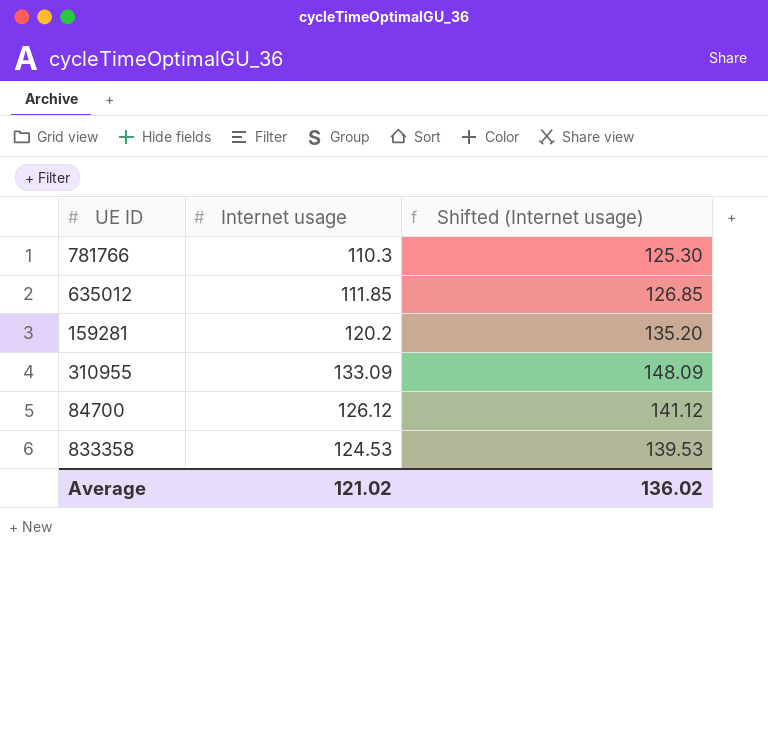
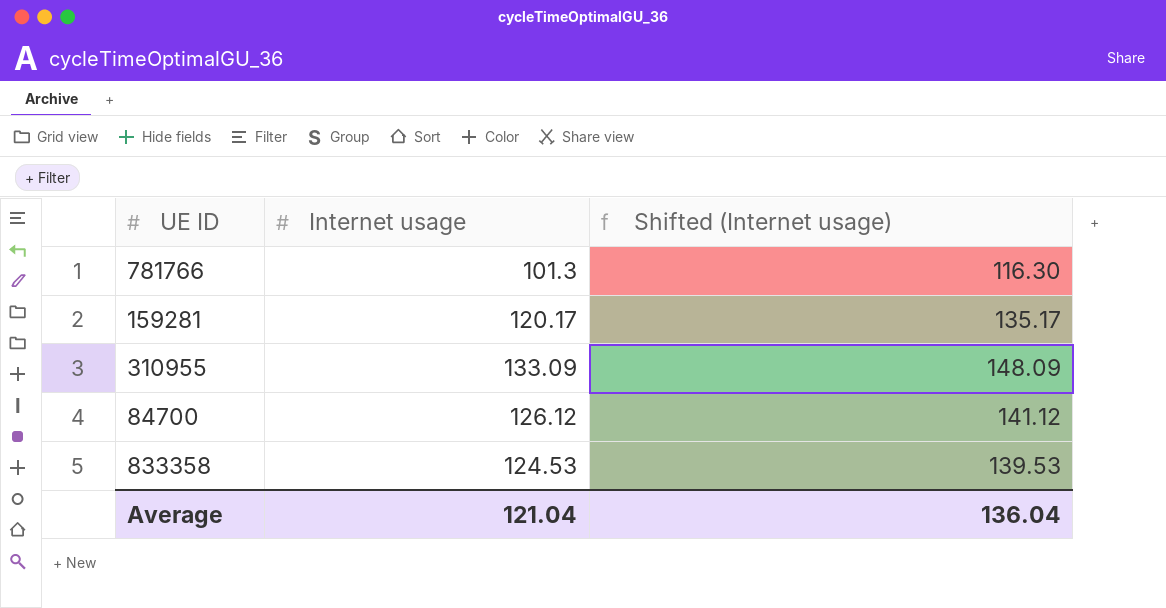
row 635012: 111.85 | 126.85 -> none
781766 | Internet usage: 110.3 -> 101.3
781766 | Shifted (Internet usage): 125.30 -> 116.30
159281 | Internet usage: 120.2 -> 120.17
159281 | Shifted (Internet usage): 135.20 -> 135.17
Average | Internet usage: 121.02 -> 121.04
Average | Shifted (Internet usage): 136.02 -> 136.04

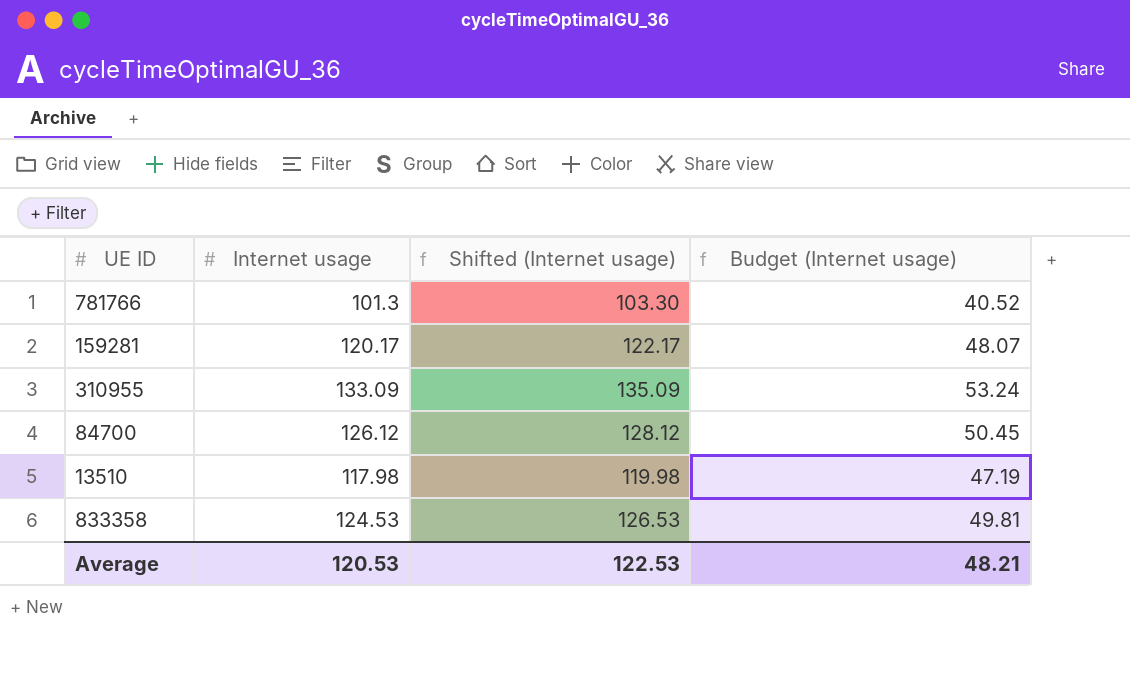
column Shifted (Internet usage) | formula: [Internet usage] + 15 -> [Internet usage] + 2
column Budget (Internet usage) | formula: none -> [Internet usage] * 0.4
row 13510: none -> 117.98 | 119.98 | 47.19
Average | Internet usage: 121.04 -> 120.53
Average | Shifted (Internet usage): 136.04 -> 122.53

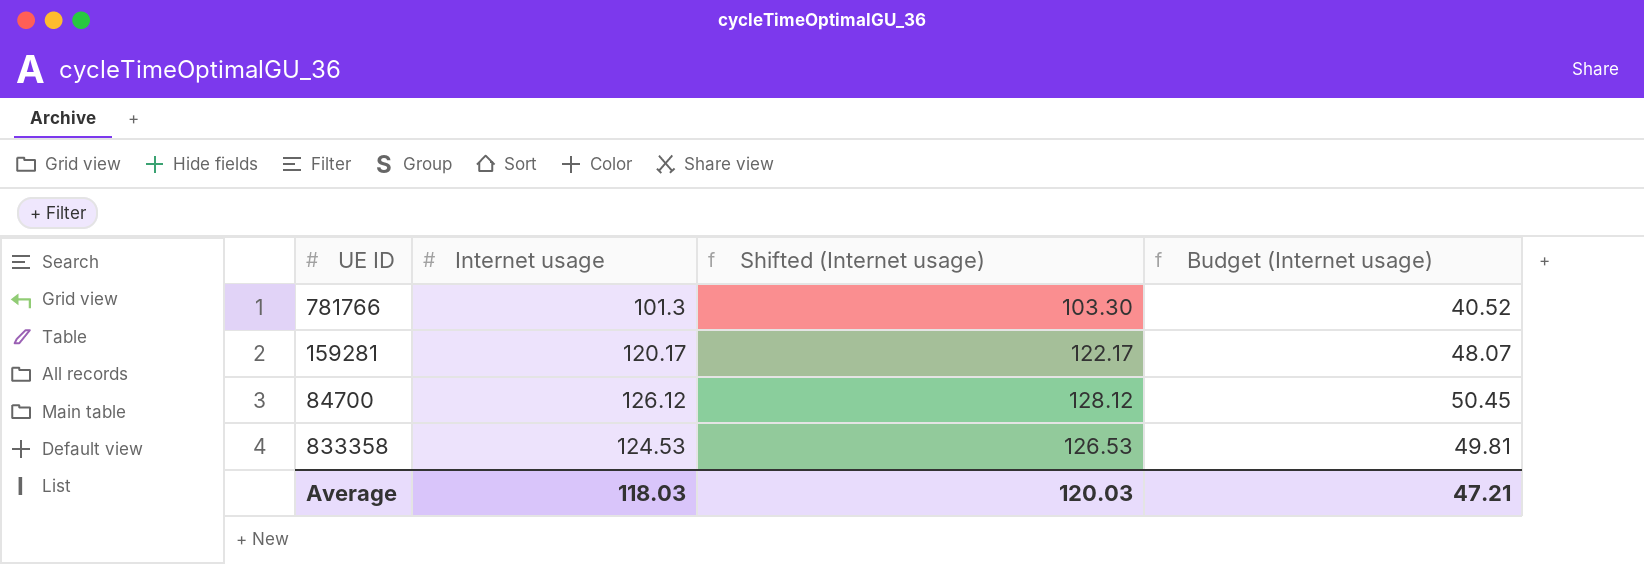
row 310955: 133.09 | 135.09 | 53.24 -> none
row 13510: 117.98 | 119.98 | 47.19 -> none
Average | Internet usage: 120.53 -> 118.03
Average | Shifted (Internet usage): 122.53 -> 120.03
Average | Budget (Internet usage): 48.21 -> 47.21

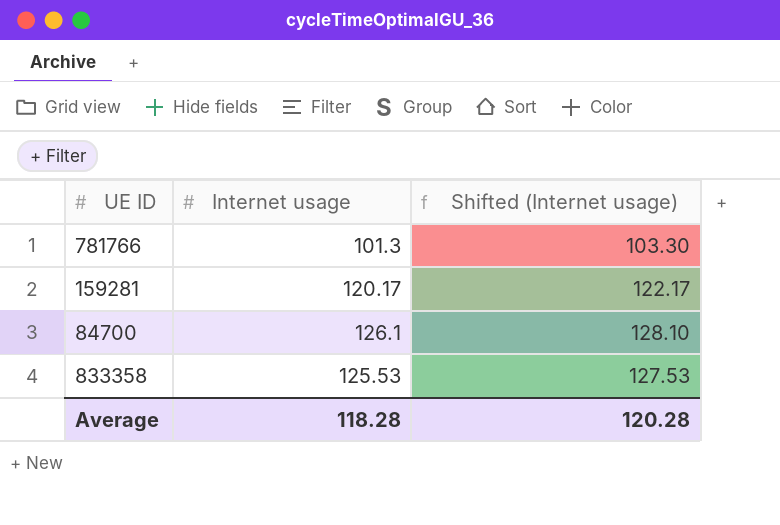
column Budget (Internet usage) | formula: [Internet usage] * 0.4 -> none
84700 | Internet usage: 126.12 -> 126.1
84700 | Shifted (Internet usage): 128.12 -> 128.10
833358 | Internet usage: 124.53 -> 125.53
833358 | Shifted (Internet usage): 126.53 -> 127.53
Average | Internet usage: 118.03 -> 118.28
Average | Shifted (Internet usage): 120.03 -> 120.28

